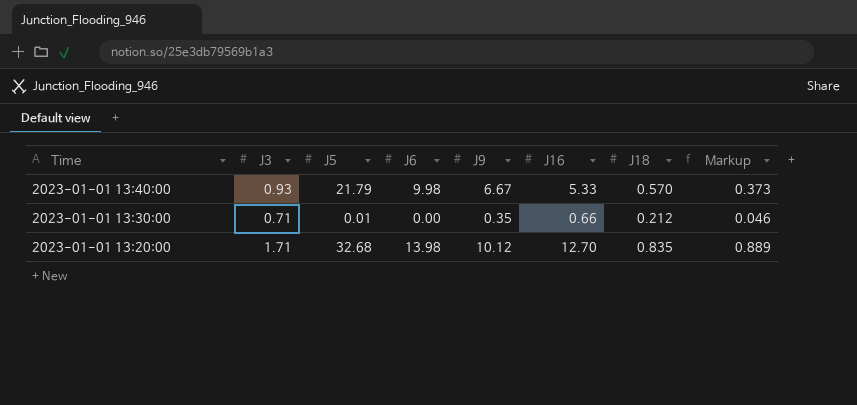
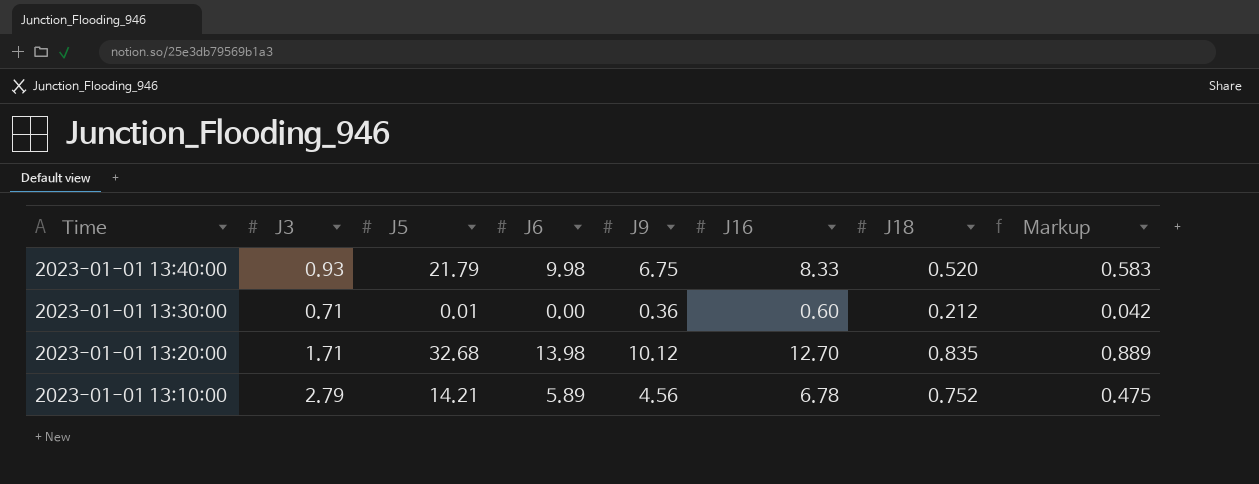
2023-01-01 13:40:00 | J9: 6.67 -> 6.75
2023-01-01 13:40:00 | J16: 5.33 -> 8.33
2023-01-01 13:40:00 | J18: 0.570 -> 0.520
2023-01-01 13:40:00 | Markup: 0.373 -> 0.583
2023-01-01 13:30:00 | J9: 0.35 -> 0.36
2023-01-01 13:30:00 | J16: 0.66 -> 0.60
2023-01-01 13:30:00 | Markup: 0.046 -> 0.042
row 2023-01-01 13:10:00: none -> 2.79 | 14.21 | 5.89 | 4.56 | 6.78 | 0.752 | 0.475

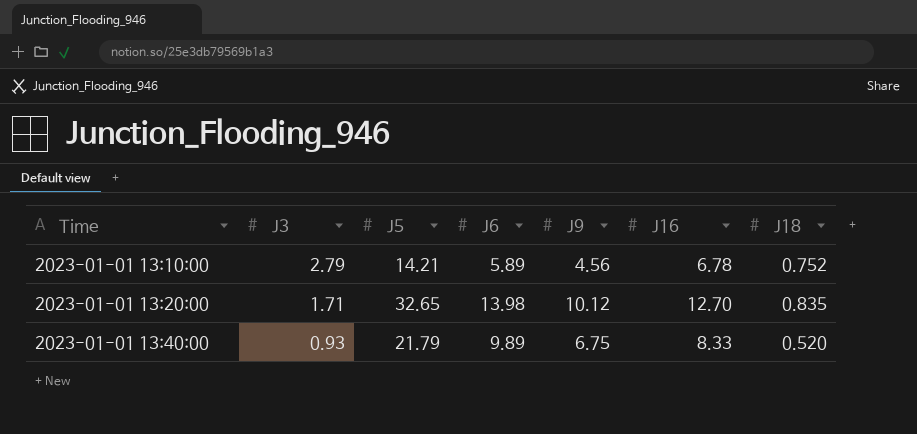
row order: Time descending -> Time ascending
column Markup | formula: [J16] * 0.07 -> none
row 2023-01-01 13:30:00: 0.71 | 0.01 | 0.00 | 0.36 | 0.60 | 0.212 | 0.042 -> none
2023-01-01 13:20:00 | J5: 32.68 -> 32.65
2023-01-01 13:40:00 | J6: 9.98 -> 9.89

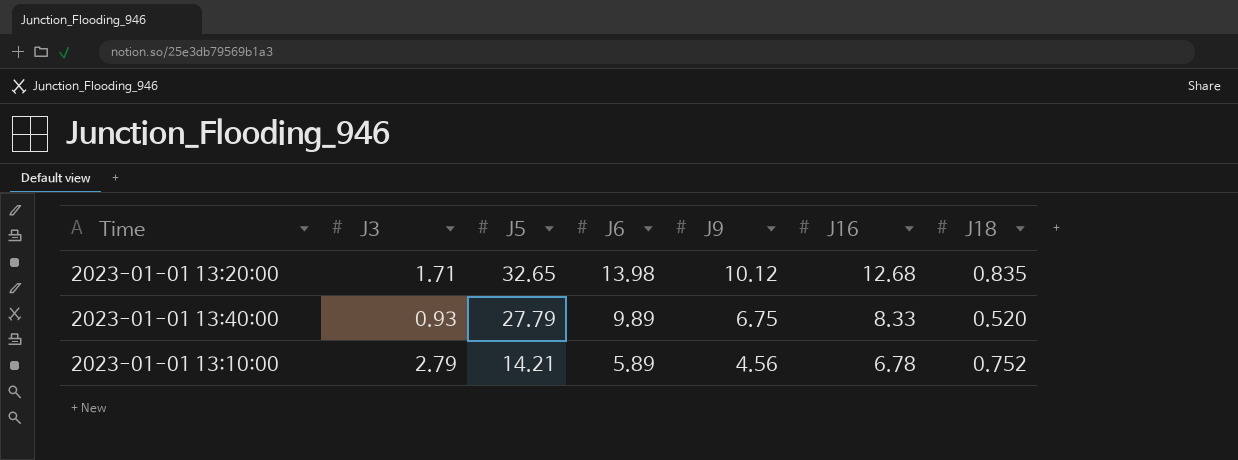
row order: Time ascending -> J5 descending
2023-01-01 13:20:00 | J16: 12.70 -> 12.68
2023-01-01 13:40:00 | J5: 21.79 -> 27.79

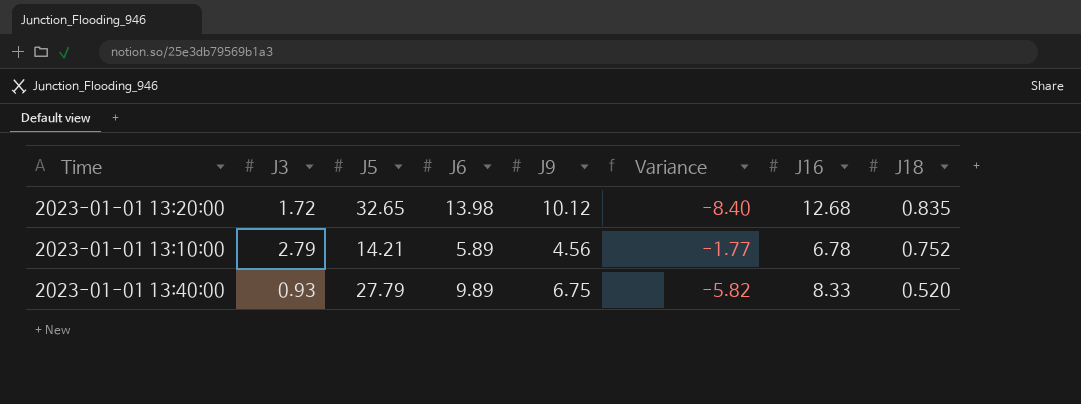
row order: J5 descending -> J18 descending
column Variance | formula: none -> [J3] - [J9]
2023-01-01 13:20:00 | J3: 1.71 -> 1.72

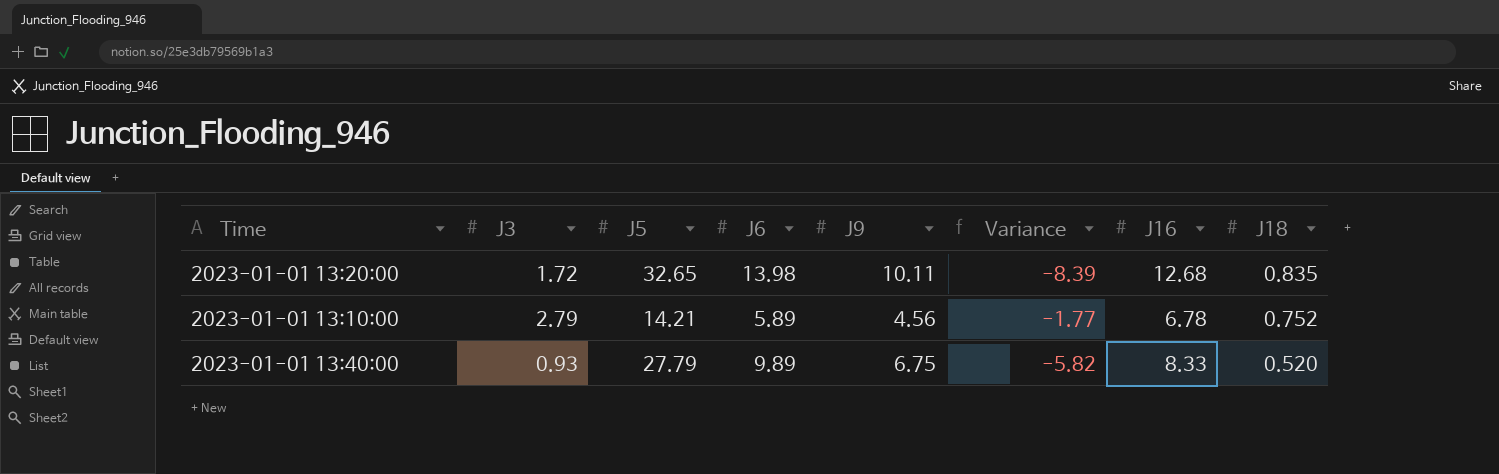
2023-01-01 13:20:00 | J9: 10.12 -> 10.11
2023-01-01 13:20:00 | Variance: -8.40 -> -8.39

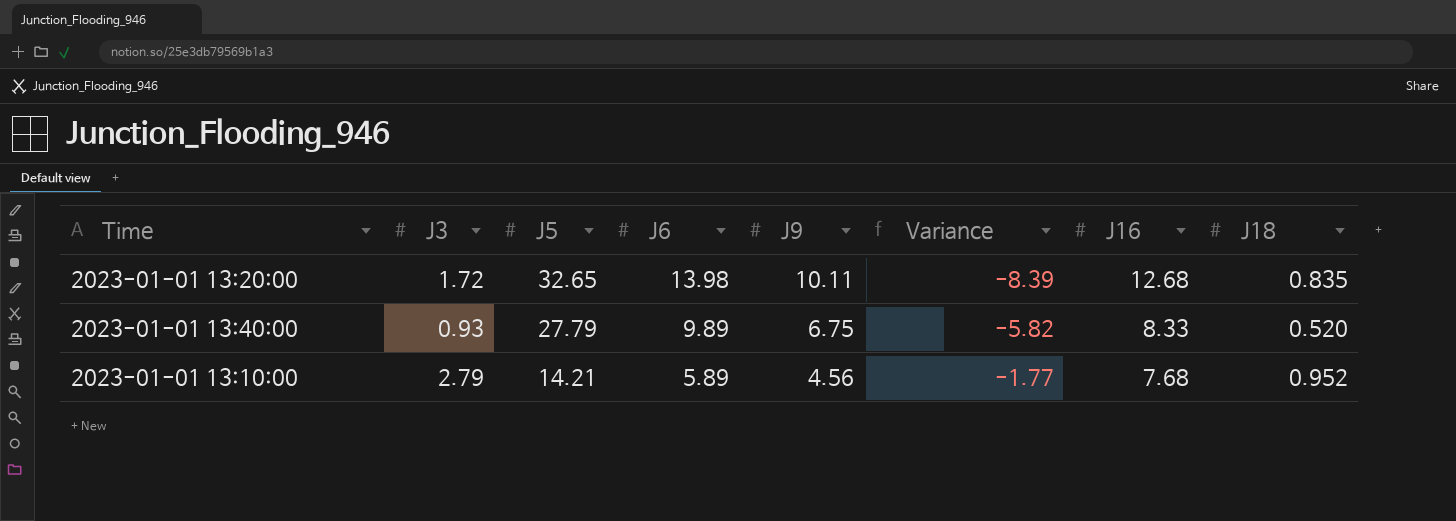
row order: J18 descending -> J5 descending
2023-01-01 13:10:00 | J16: 6.78 -> 7.68
2023-01-01 13:10:00 | J18: 0.752 -> 0.952

